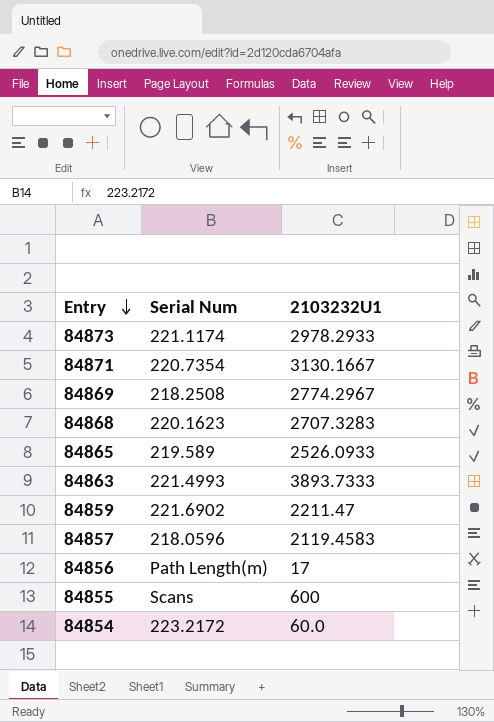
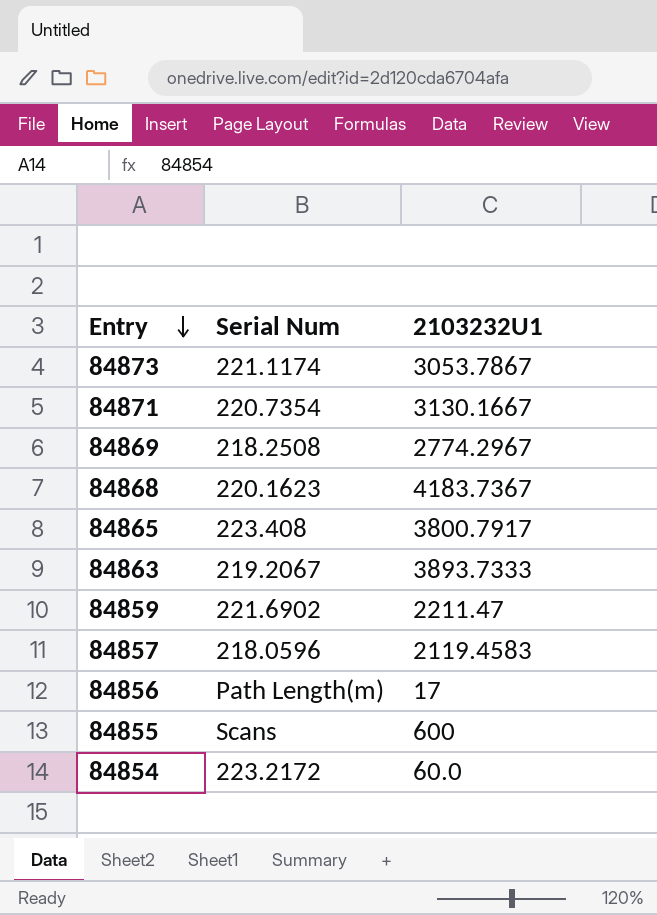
84873 | 2103232U1: 2978.2933 -> 3053.7867
84868 | 2103232U1: 2707.3283 -> 4183.7367
84865 | Serial Num: 219.589 -> 223.408
84865 | 2103232U1: 2526.0933 -> 3800.7917
84863 | Serial Num: 221.4993 -> 219.2067

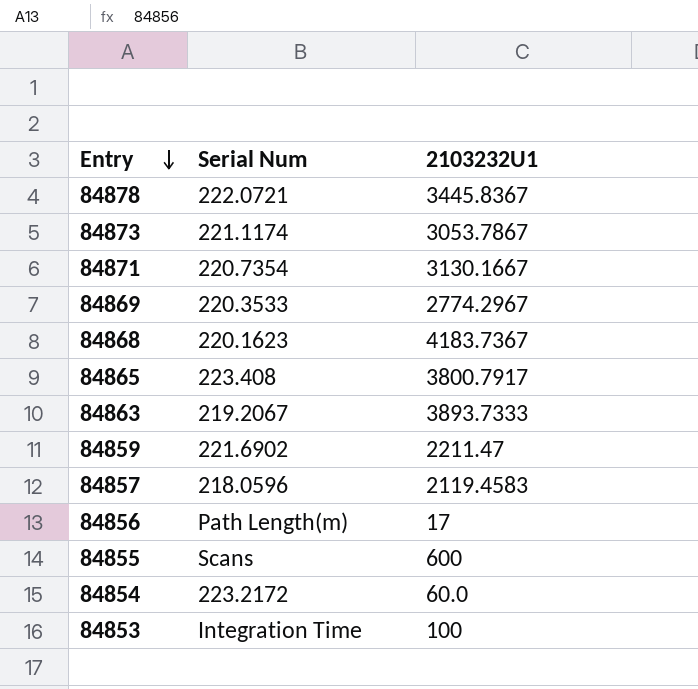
row 84878: none -> 222.0721 | 3445.8367
84869 | Serial Num: 218.2508 -> 220.3533
row 84853: none -> Integration Time | 100

